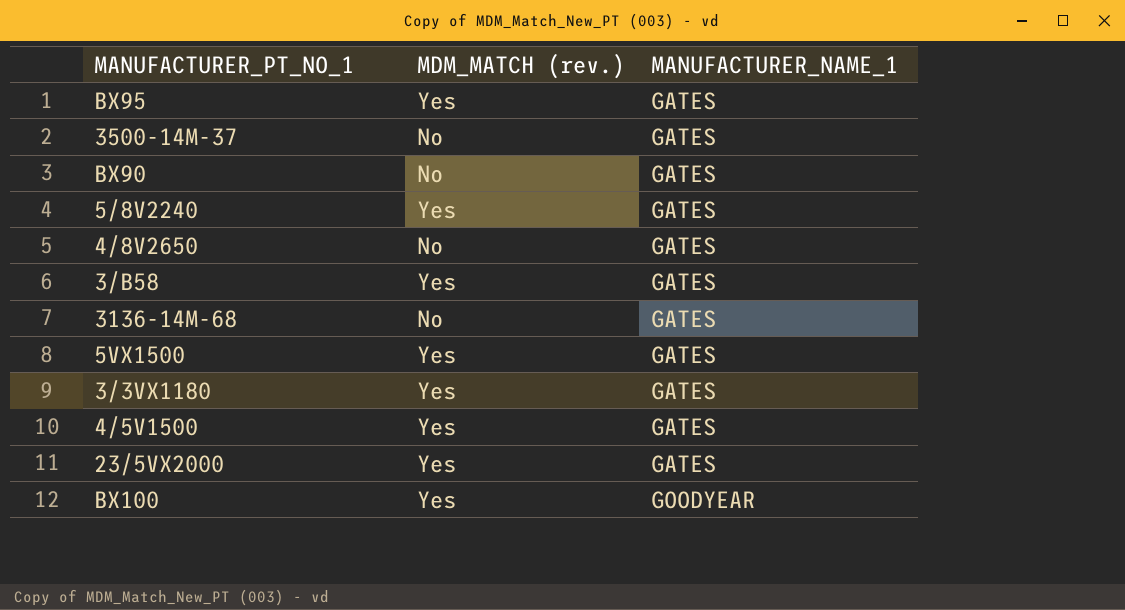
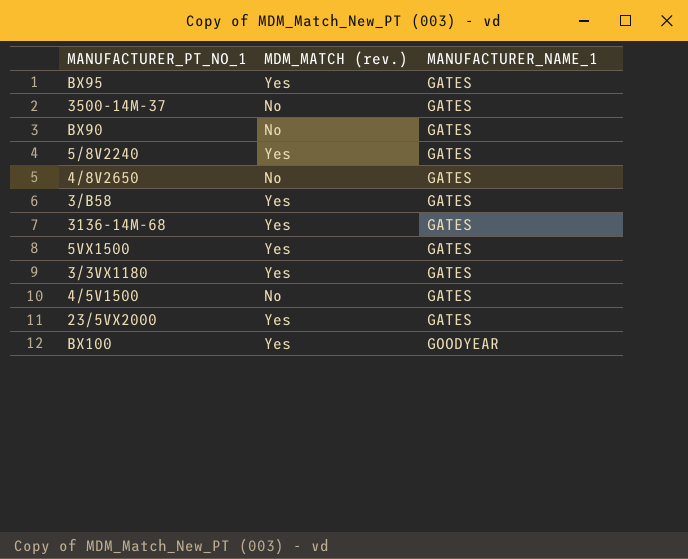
3136-14M-68 | MDM_MATCH (rev.): No -> Yes
4/5V1500 | MDM_MATCH (rev.): Yes -> No

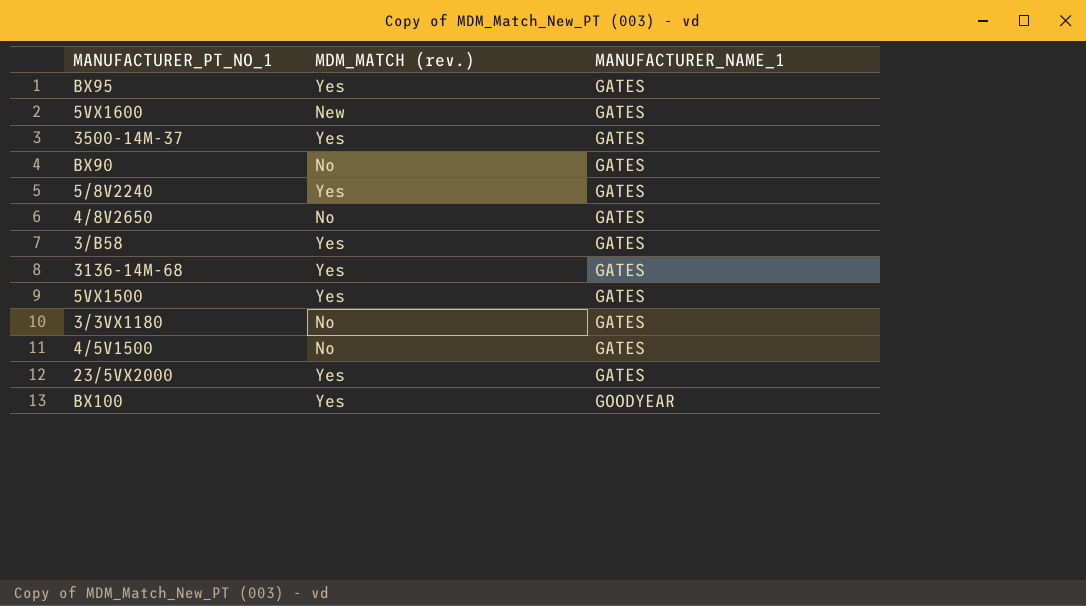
row 5VX1600: none -> New | GATES
3500-14M-37 | MDM_MATCH (rev.): No -> Yes
3/3VX1180 | MDM_MATCH (rev.): Yes -> No

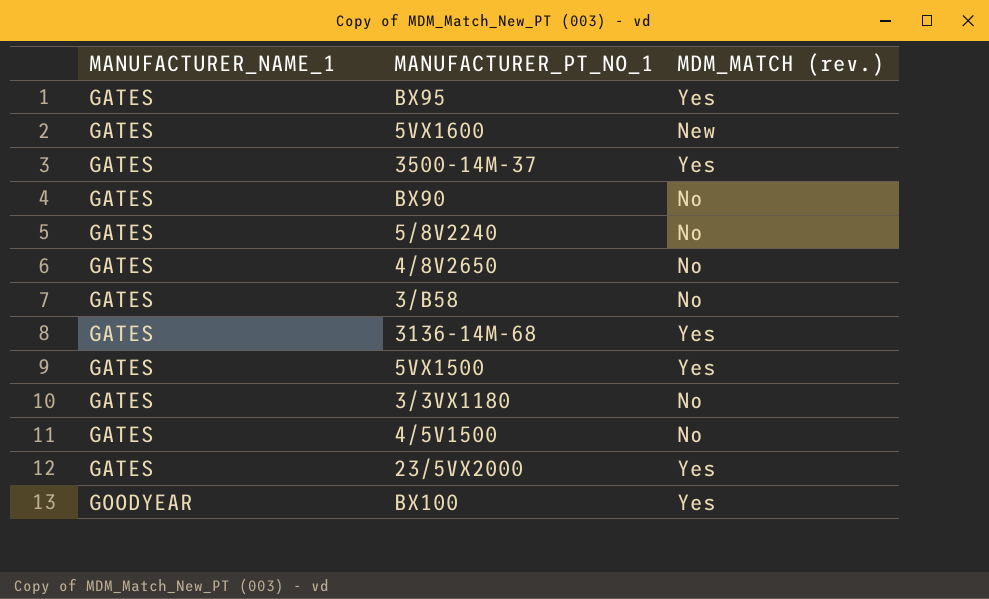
column MANUFACTURER_NAME_1 | position: 3 -> 1
5/8V2240 | MDM_MATCH (rev.): Yes -> No
3/B58 | MDM_MATCH (rev.): Yes -> No

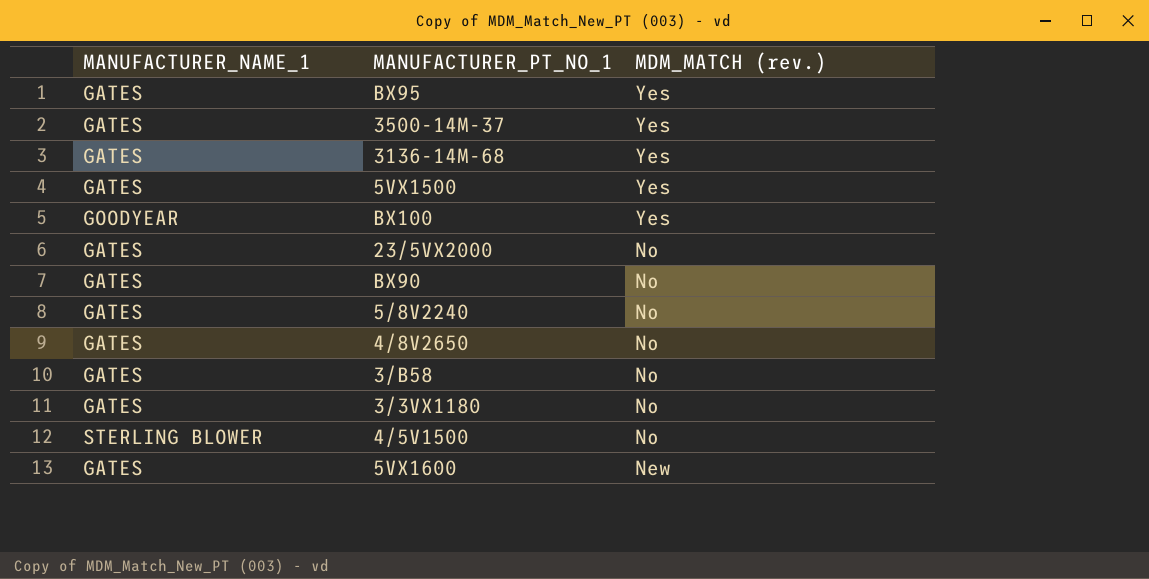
row order: MANUFACTURER_NAME_1 ascending -> MDM_MATCH (rev.) descending
23/5VX2000 | MDM_MATCH (rev.): Yes -> No
4/5V1500 | MANUFACTURER_NAME_1: GATES -> STERLING BLOWER

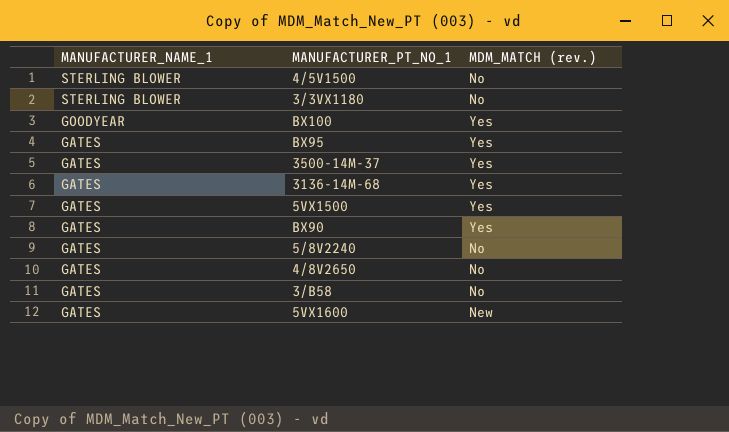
row order: MDM_MATCH (rev.) descending -> MANUFACTURER_NAME_1 descending
row 23/5VX2000: GATES | No -> none
3/3VX1180 | MANUFACTURER_NAME_1: GATES -> STERLING BLOWER
BX90 | MDM_MATCH (rev.): No -> Yes

